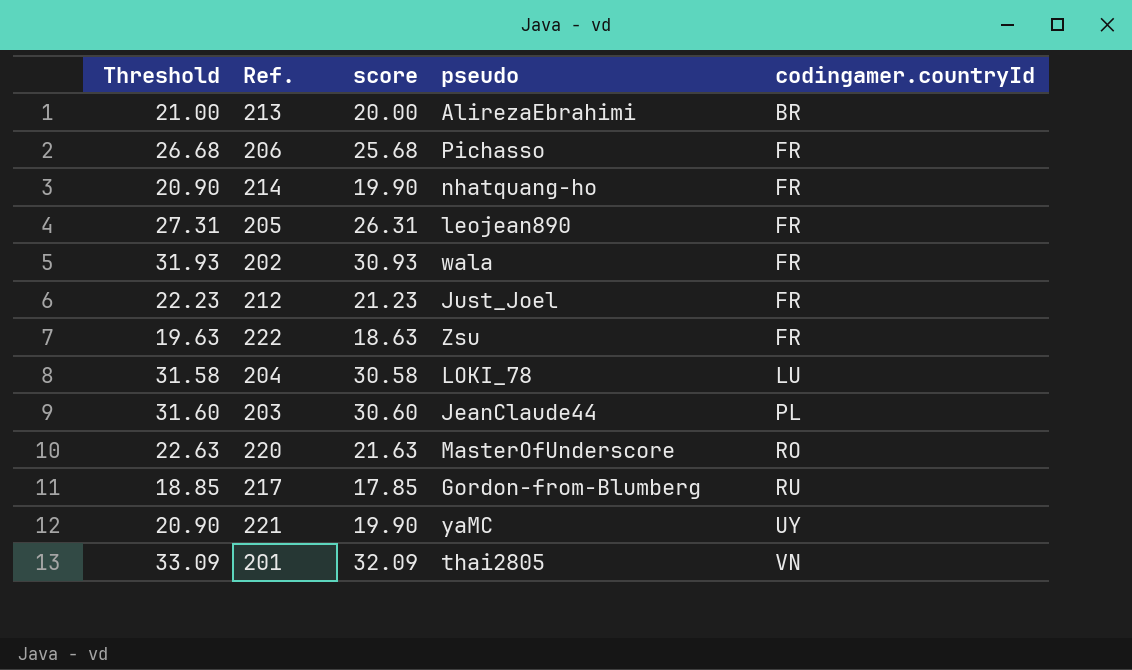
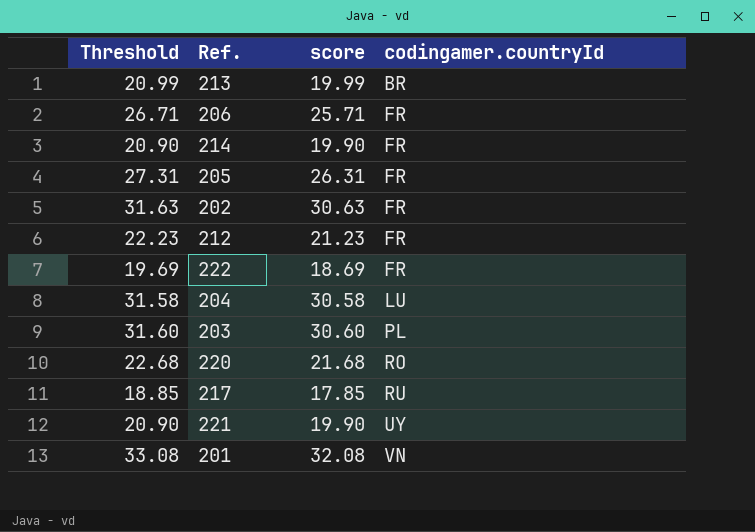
column pseudo | position: 4 -> none
213 | Threshold: 21.00 -> 20.99
213 | score: 20.00 -> 19.99
206 | Threshold: 26.68 -> 26.71
206 | score: 25.68 -> 25.71
202 | Threshold: 31.93 -> 31.63
202 | score: 30.93 -> 30.63
222 | Threshold: 19.63 -> 19.69
222 | score: 18.63 -> 18.69
220 | Threshold: 22.63 -> 22.68
220 | score: 21.63 -> 21.68
201 | Threshold: 33.09 -> 33.08
201 | score: 32.09 -> 32.08

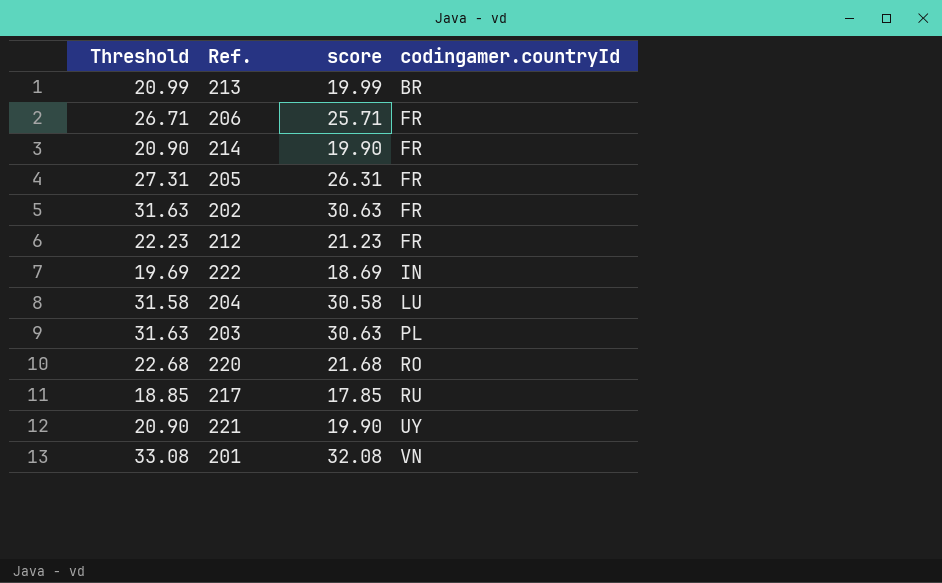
222 | codingamer.countryId: FR -> IN
203 | Threshold: 31.60 -> 31.63
203 | score: 30.60 -> 30.63

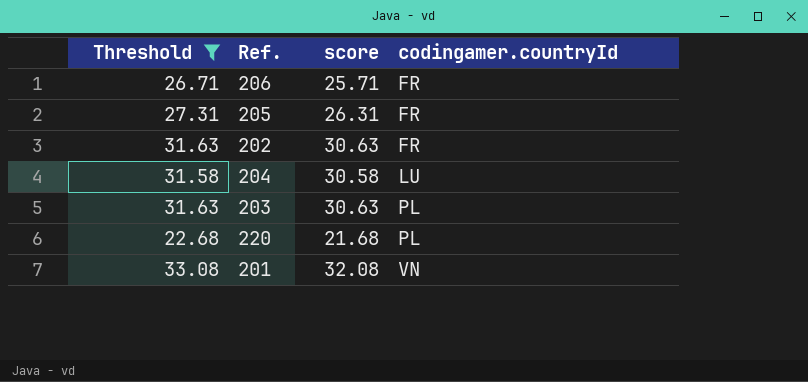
filter: none -> Threshold >= 22.68
220 | codingamer.countryId: RO -> PL

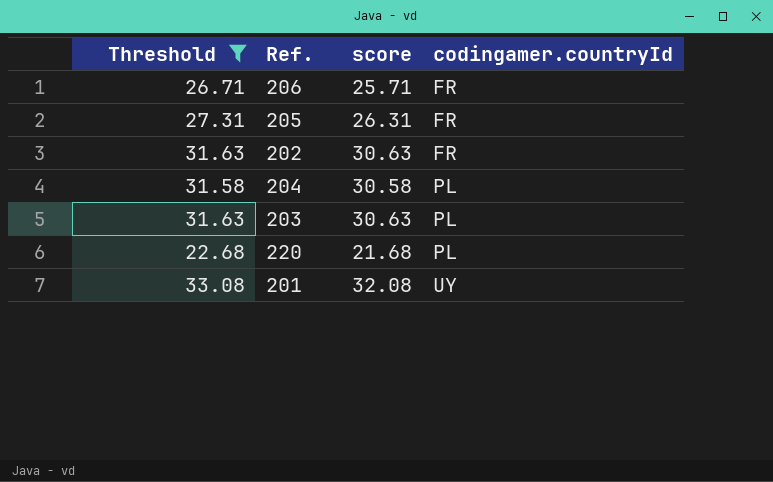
204 | codingamer.countryId: LU -> PL
201 | codingamer.countryId: VN -> UY

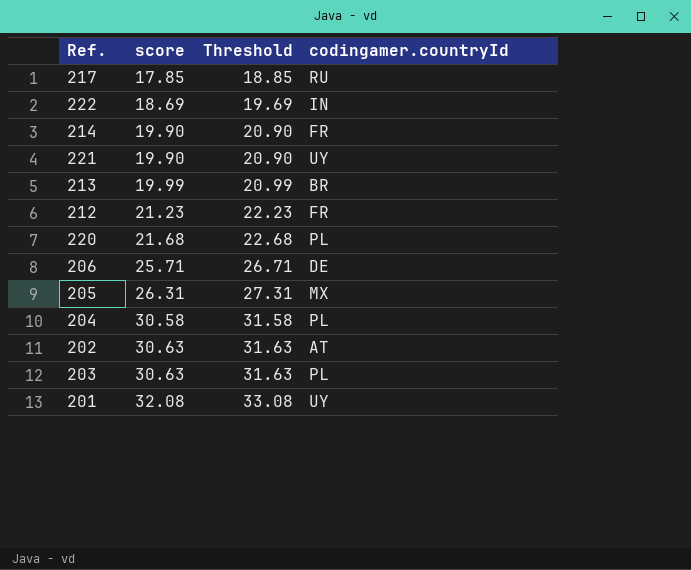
filter: Threshold >= 22.68 -> none
row order: codingamer.countryId ascending -> score ascending
column Threshold | position: 1 -> 3
206 | codingamer.countryId: FR -> DE
205 | codingamer.countryId: FR -> MX
202 | codingamer.countryId: FR -> AT

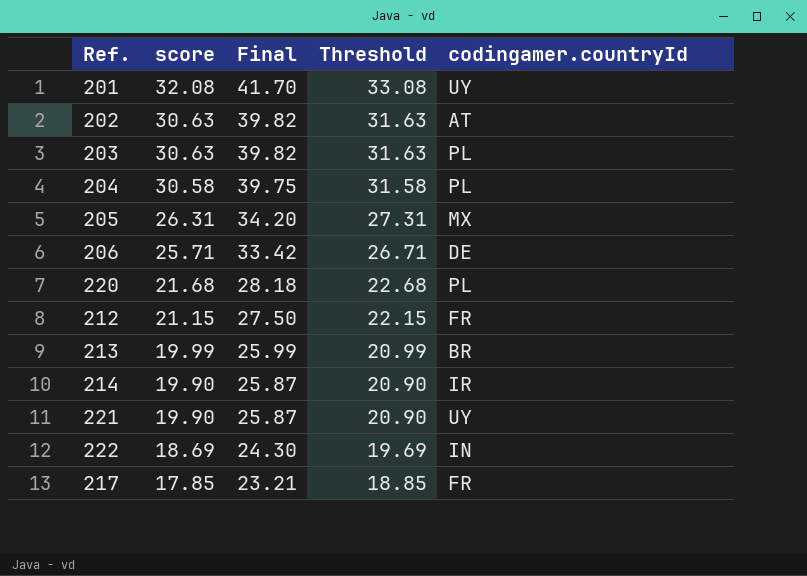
row order: score ascending -> score descending
column Final | formula: none -> [score] * 1.3
212 | score: 21.23 -> 21.15
212 | Threshold: 22.23 -> 22.15
214 | codingamer.countryId: FR -> IR
217 | codingamer.countryId: RU -> FR

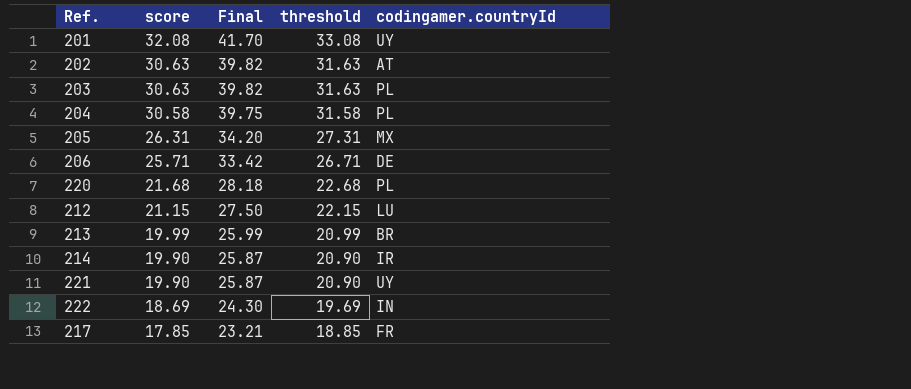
column name: Threshold -> threshold
212 | codingamer.countryId: FR -> LU

